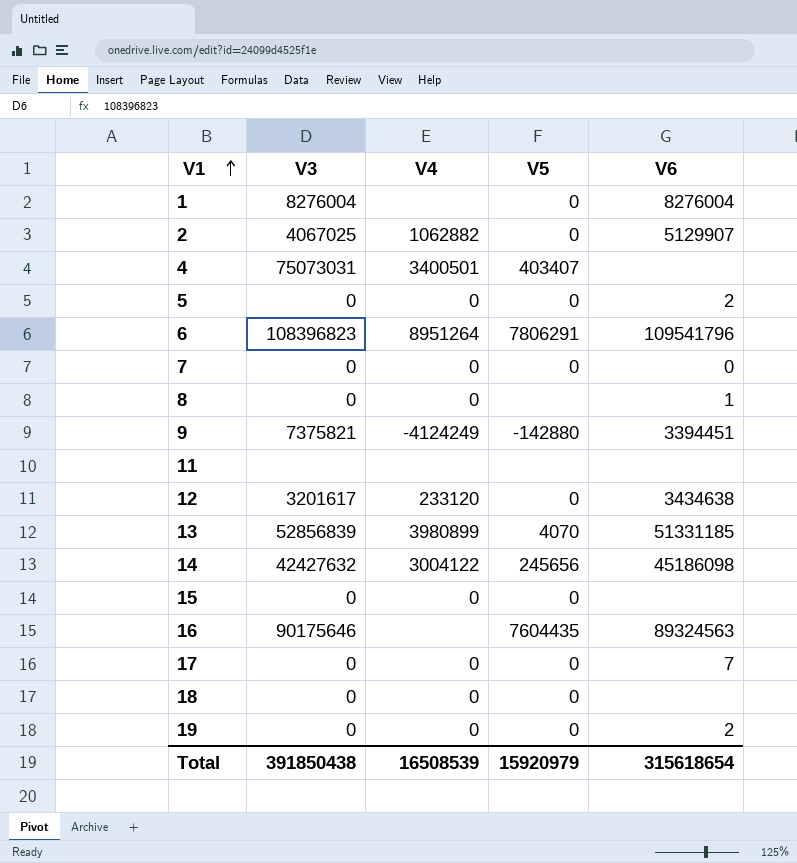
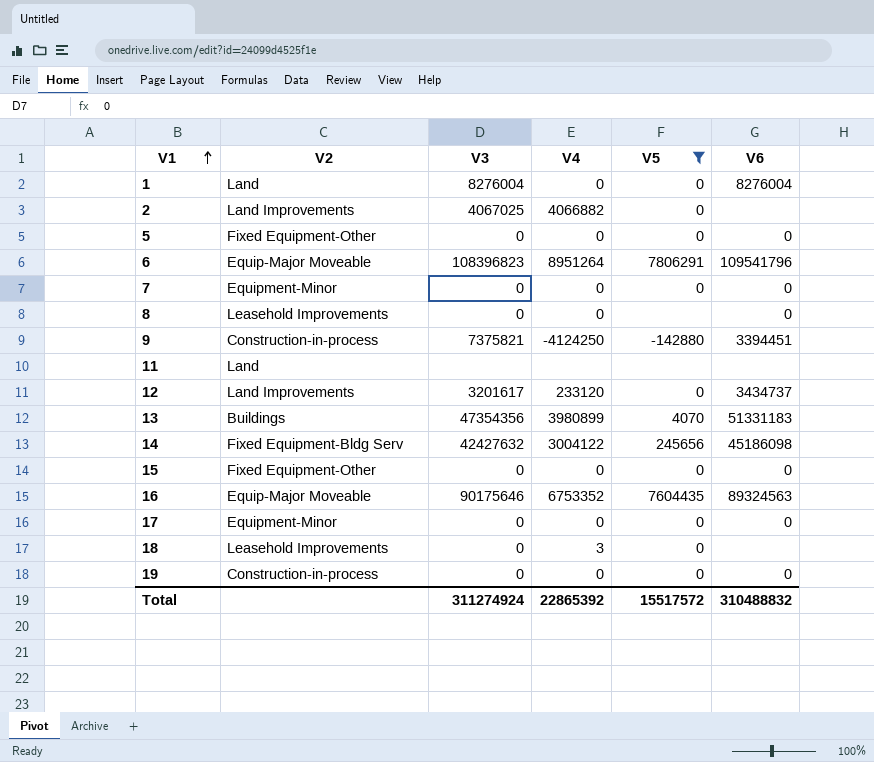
filter: none -> V5 != 403407
column V2 | position: none -> 2
1 | V4: none -> 0
2 | V4: 1062882 -> 4066882
2 | V6: 5129907 -> none
5 | V6: 2 -> 0
8 | V6: 1 -> 0
9 | V4: -4124249 -> -4124250
12 | V6: 3434638 -> 3434737
13 | V3: 52856839 -> 47354356
13 | V6: 51331185 -> 51331183
15 | V6: none -> 0
16 | V4: none -> 6753352
17 | V6: 7 -> 0
18 | V4: 0 -> 3
19 | V6: 2 -> 0
Total | V3: 391850438 -> 311274924
Total | V4: 16508539 -> 22865392
Total | V5: 15920979 -> 15517572
Total | V6: 315618654 -> 310488832

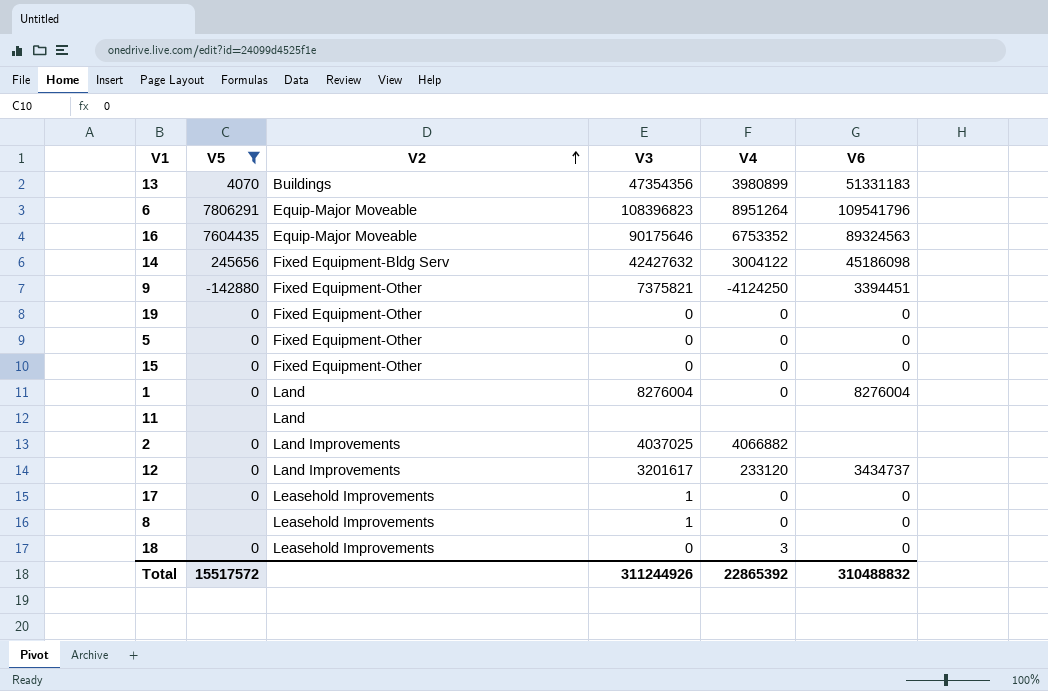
row order: V1 ascending -> V2 ascending
column V5 | position: 5 -> 2
row 7: Equipment-Minor | 0 | 0 | 0 | 0 -> none
9 | V2: Construction-in-process -> Fixed Equipment-Other
19 | V2: Construction-in-process -> Fixed Equipment-Other
2 | V3: 4067025 -> 4037025
17 | V2: Equipment-Minor -> Leasehold Improvements
17 | V3: 0 -> 1
8 | V3: 0 -> 1
18 | V6: none -> 0
Total | V3: 311274924 -> 311244926

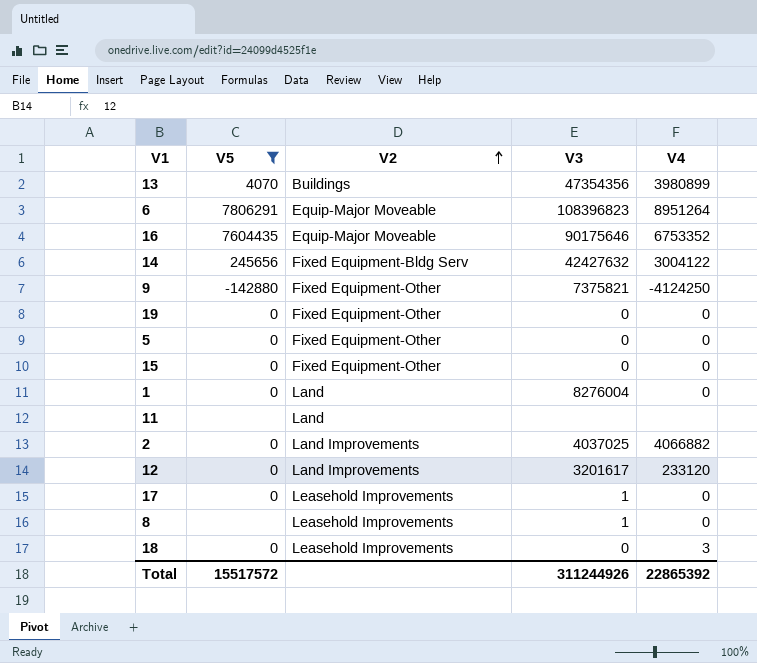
column V6 | position: 6 -> none

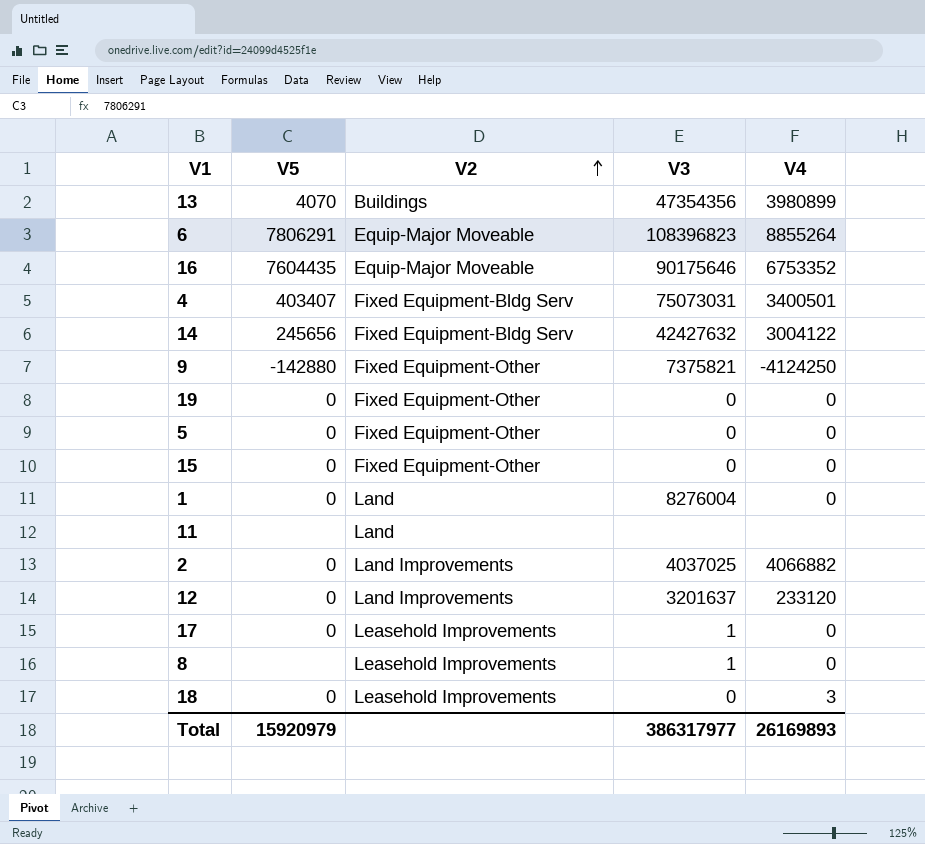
filter: V5 != 403407 -> none
6 | V4: 8951264 -> 8855264
12 | V3: 3201617 -> 3201637
Total | V5: 15517572 -> 15920979
Total | V3: 311244926 -> 386317977
Total | V4: 22865392 -> 26169893

